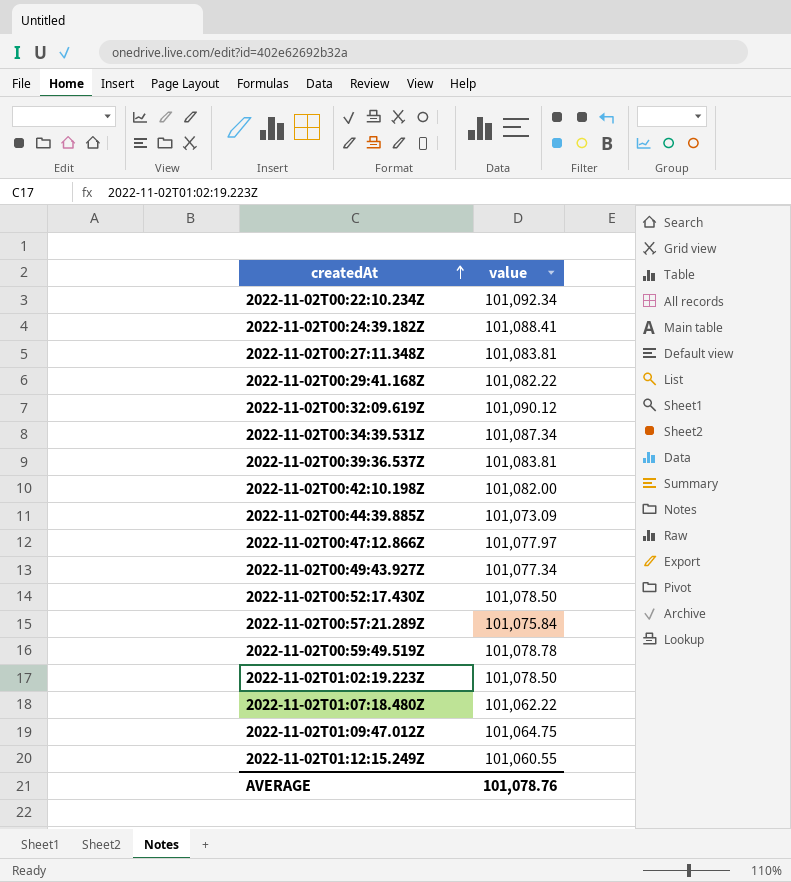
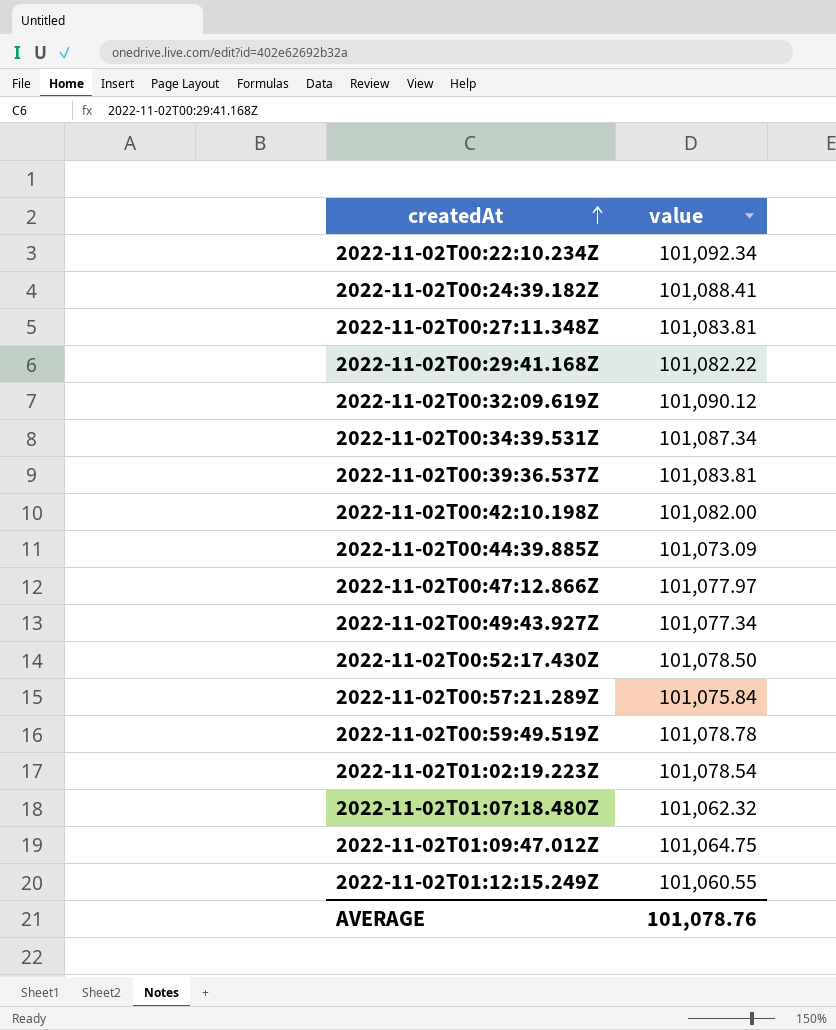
2022-11-02T01:02:19.223Z | value: 101,078.50 -> 101,078.54
2022-11-02T01:07:18.480Z | value: 101,062.22 -> 101,062.32

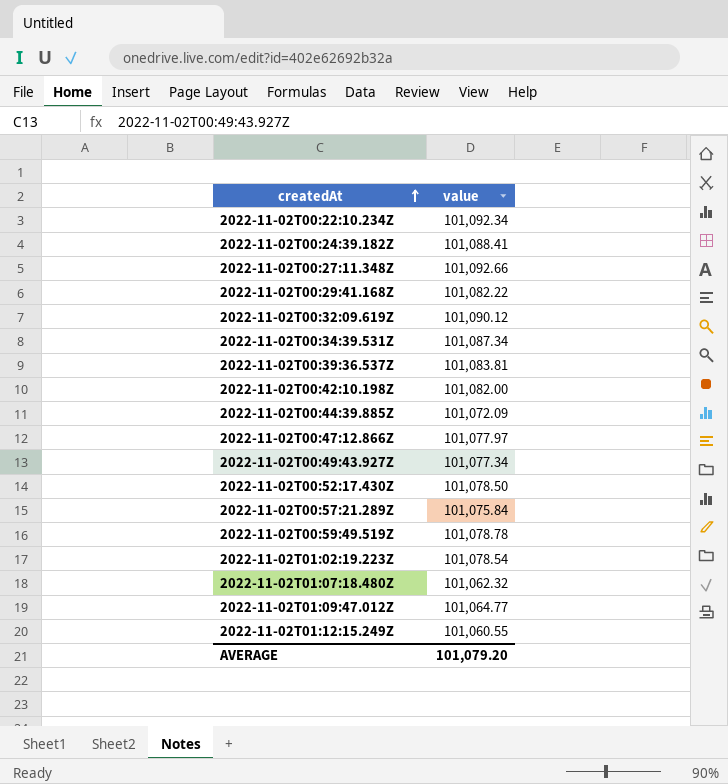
2022-11-02T00:27:11.348Z | value: 101,083.81 -> 101,092.66
2022-11-02T00:44:39.885Z | value: 101,073.09 -> 101,072.09
2022-11-02T01:09:47.012Z | value: 101,064.75 -> 101,064.77
AVERAGE | value: 101,078.76 -> 101,079.20

